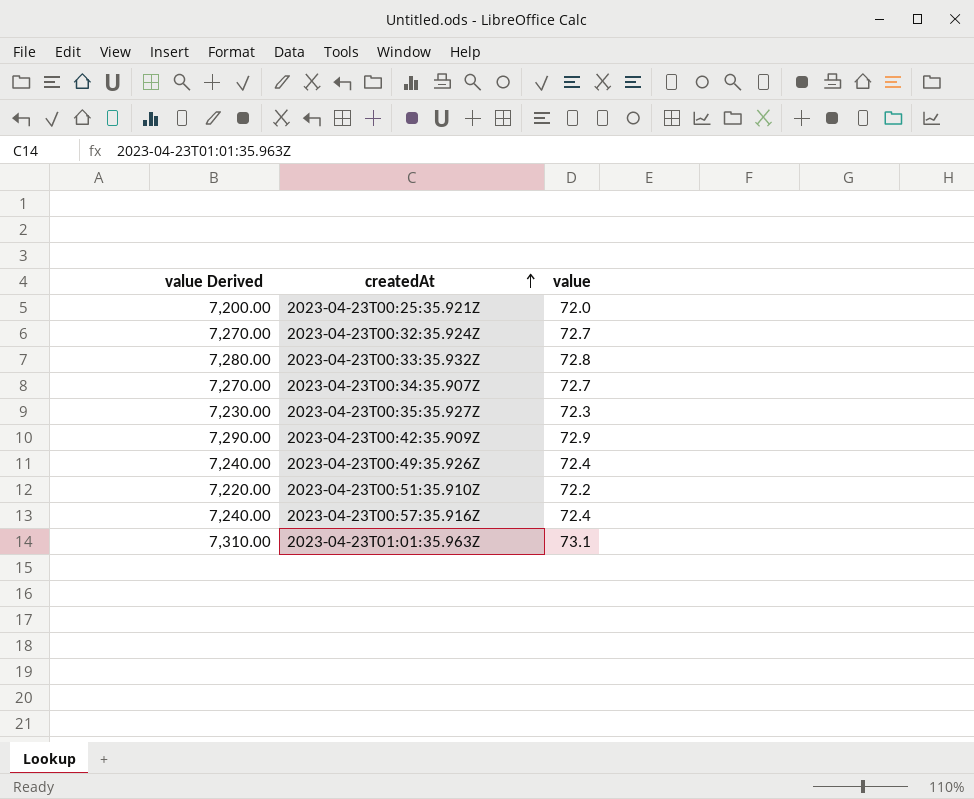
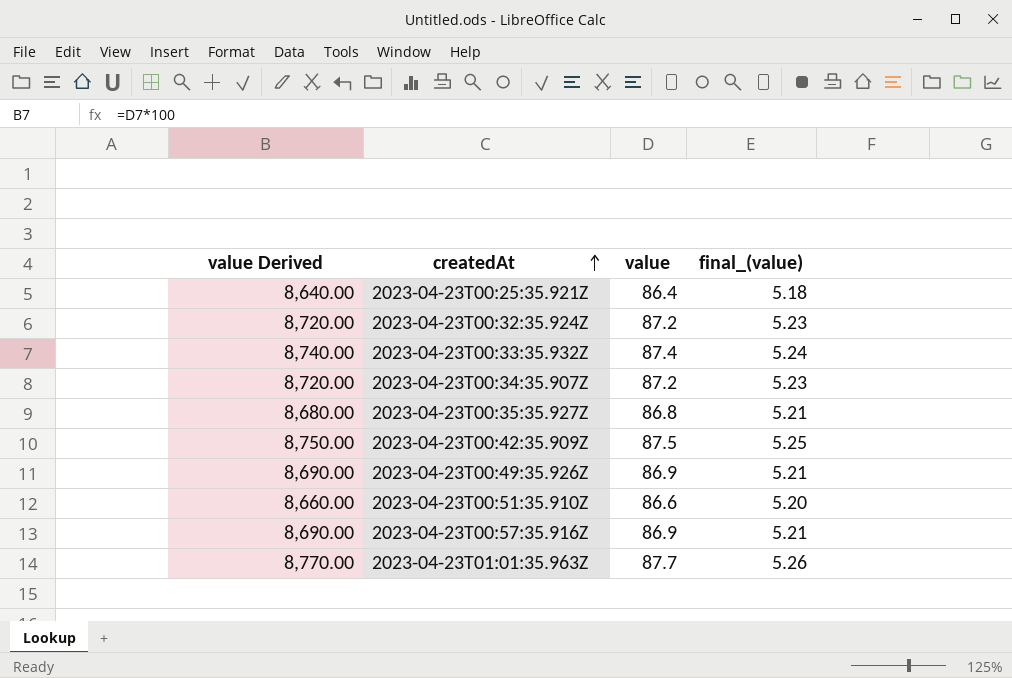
column final_(value) | formula: none -> [value] * 0.06
2023-04-23T00:25:35.921Z | value Derived: 7,200.00 -> 8,640.00
2023-04-23T00:25:35.921Z | value: 72.0 -> 86.4
2023-04-23T00:32:35.924Z | value Derived: 7,270.00 -> 8,720.00
2023-04-23T00:32:35.924Z | value: 72.7 -> 87.2
2023-04-23T00:33:35.932Z | value Derived: 7,280.00 -> 8,740.00
2023-04-23T00:33:35.932Z | value: 72.8 -> 87.4
2023-04-23T00:34:35.907Z | value Derived: 7,270.00 -> 8,720.00
2023-04-23T00:34:35.907Z | value: 72.7 -> 87.2
2023-04-23T00:35:35.927Z | value Derived: 7,230.00 -> 8,680.00
2023-04-23T00:35:35.927Z | value: 72.3 -> 86.8
2023-04-23T00:42:35.909Z | value Derived: 7,290.00 -> 8,750.00
2023-04-23T00:42:35.909Z | value: 72.9 -> 87.5
2023-04-23T00:49:35.926Z | value Derived: 7,240.00 -> 8,690.00
2023-04-23T00:49:35.926Z | value: 72.4 -> 86.9
2023-04-23T00:51:35.910Z | value Derived: 7,220.00 -> 8,660.00
2023-04-23T00:51:35.910Z | value: 72.2 -> 86.6
2023-04-23T00:57:35.916Z | value Derived: 7,240.00 -> 8,690.00
2023-04-23T00:57:35.916Z | value: 72.4 -> 86.9
2023-04-23T01:01:35.963Z | value Derived: 7,310.00 -> 8,770.00
2023-04-23T01:01:35.963Z | value: 73.1 -> 87.7

